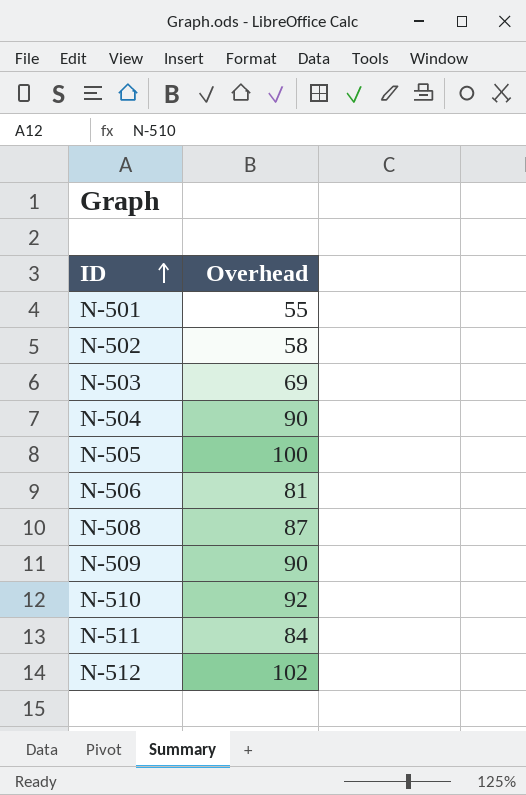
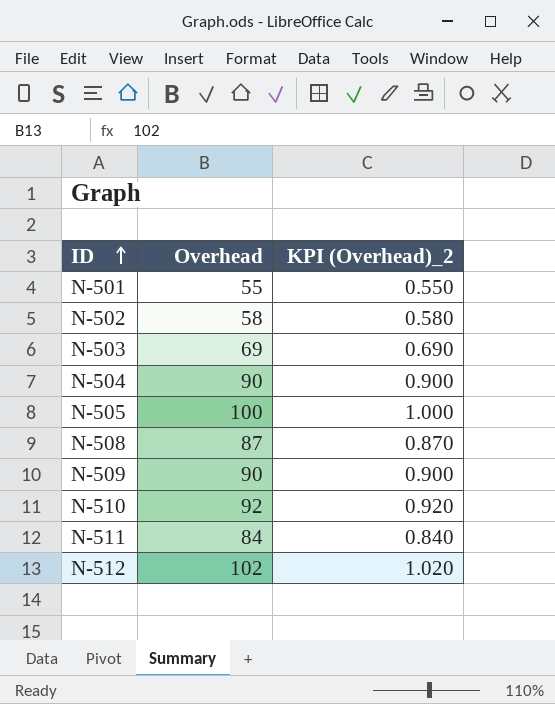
column KPI (Overhead)_2 | formula: none -> [Overhead] * 0.01
row N-506: 81 -> none

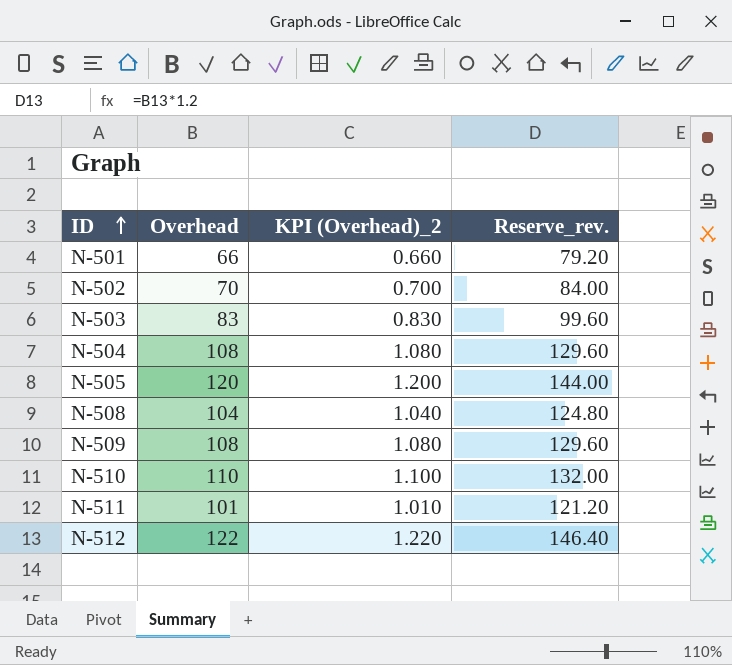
column Reserve_rev. | formula: none -> [Overhead] * 1.2
N-501 | Overhead: 55 -> 66
N-501 | KPI (Overhead)_2: 0.550 -> 0.660
N-502 | Overhead: 58 -> 70
N-502 | KPI (Overhead)_2: 0.580 -> 0.700
N-503 | Overhead: 69 -> 83
N-503 | KPI (Overhead)_2: 0.690 -> 0.830
N-504 | Overhead: 90 -> 108
N-504 | KPI (Overhead)_2: 0.900 -> 1.080
N-505 | Overhead: 100 -> 120
N-505 | KPI (Overhead)_2: 1.000 -> 1.200
N-508 | Overhead: 87 -> 104
N-508 | KPI (Overhead)_2: 0.870 -> 1.040
N-509 | Overhead: 90 -> 108
N-509 | KPI (Overhead)_2: 0.900 -> 1.080
N-510 | Overhead: 92 -> 110
N-510 | KPI (Overhead)_2: 0.920 -> 1.100
N-511 | Overhead: 84 -> 101
N-511 | KPI (Overhead)_2: 0.840 -> 1.010
N-512 | Overhead: 102 -> 122
N-512 | KPI (Overhead)_2: 1.020 -> 1.220

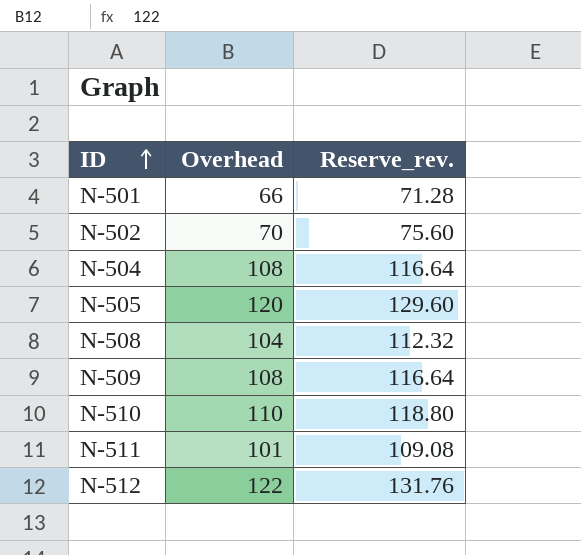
column KPI (Overhead)_2 | formula: [Overhead] * 0.01 -> none
column Reserve_rev. | formula: [Overhead] * 1.2 -> [Overhead] * 1.08
row N-503: 83 | 0.830 | 99.60 -> none

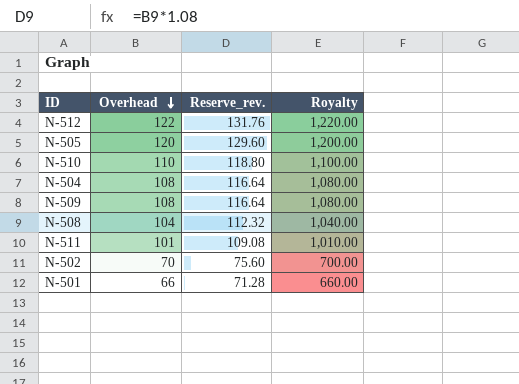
row order: ID ascending -> Overhead descending
column Royalty | formula: none -> [Overhead] * 10

